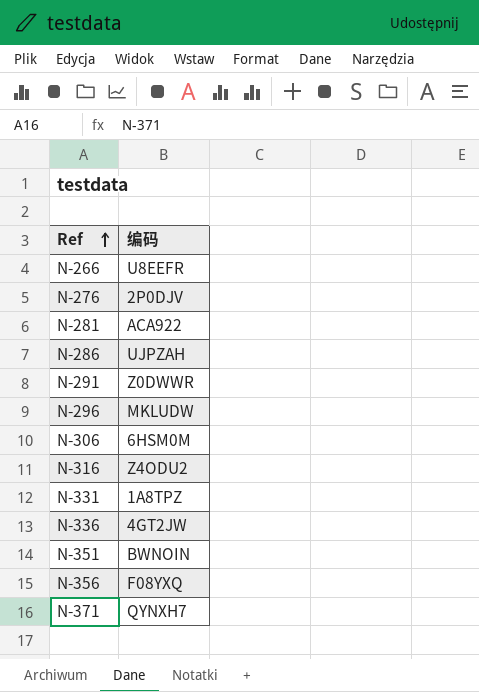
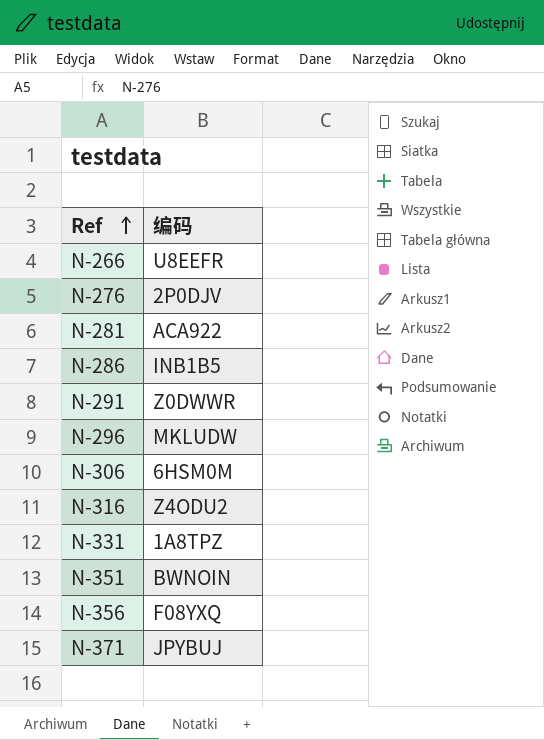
row N-336: 4GT2JW -> none
N-286 | 编码: UJPZAH -> INB1B5
N-371 | 编码: QYNXH7 -> JPYBUJ

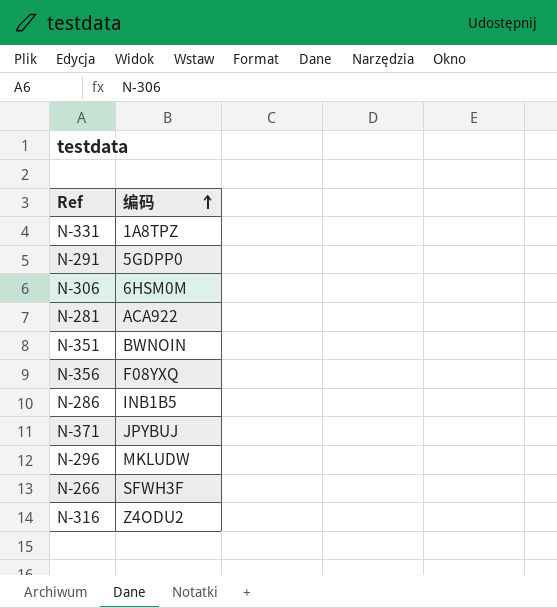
row order: Ref ascending -> 编码 ascending
row N-276: 2P0DJV -> none
N-291 | 编码: Z0DWWR -> 5GDPP0
N-266 | 编码: U8EEFR -> SFWH3F

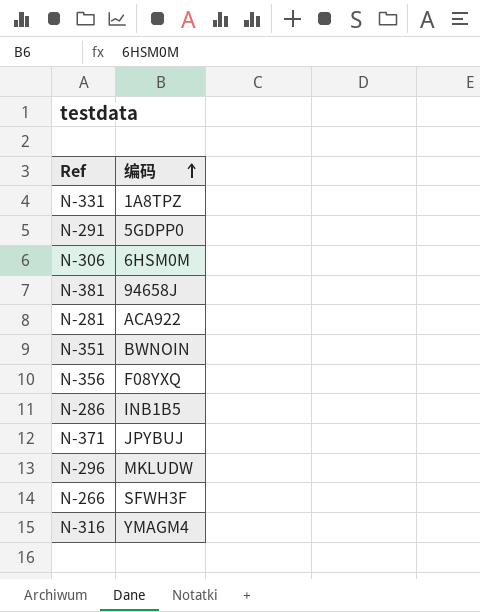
row N-381: none -> 94658J
N-316 | 编码: Z4ODU2 -> YMAGM4

